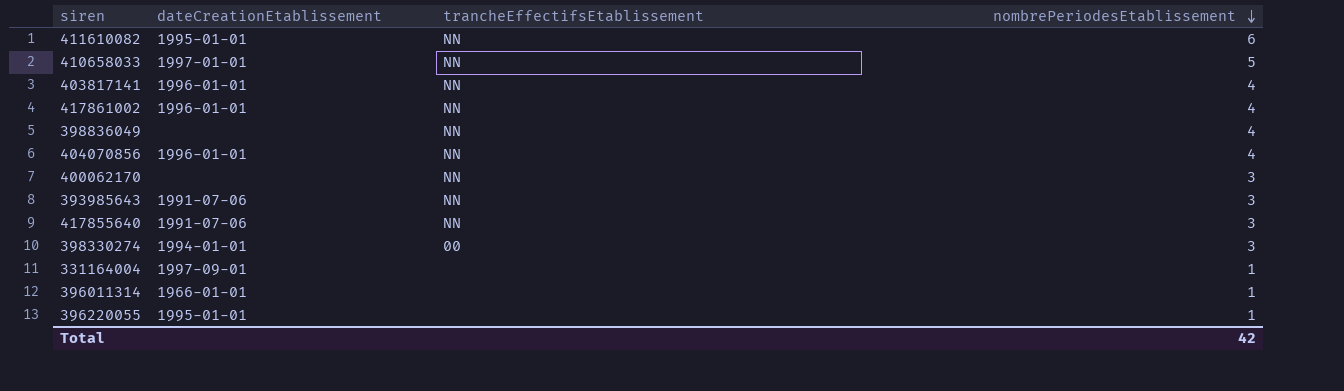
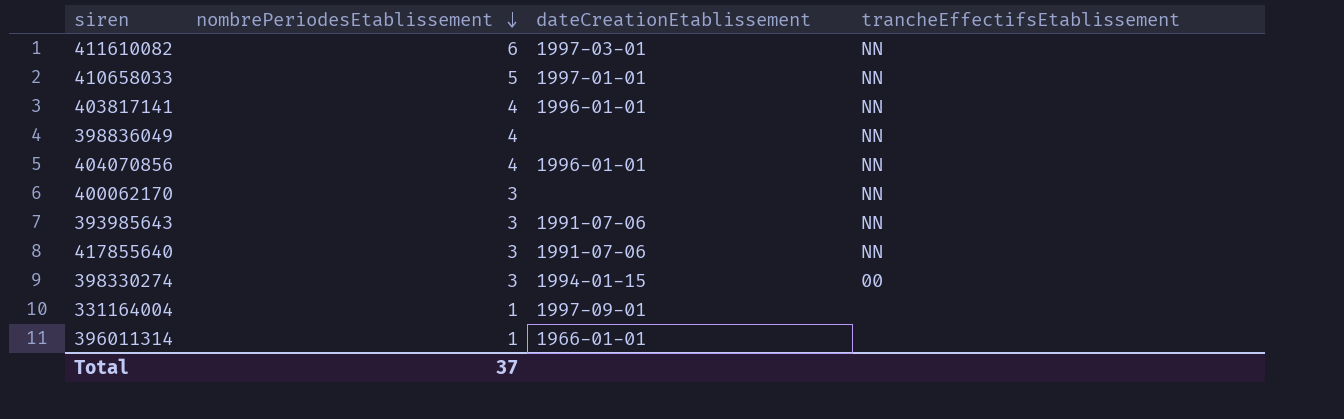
column nombrePeriodesEtablissement | position: 4 -> 2
row 417861002: 1996-01-01 | NN | 4 -> none
row 396220055: 1995-01-01 | none | 1 -> none
411610082 | dateCreationEtablissement: 1995-01-01 -> 1997-03-01
398330274 | dateCreationEtablissement: 1994-01-01 -> 1994-01-15
Total | nombrePeriodesEtablissement: 42 -> 37

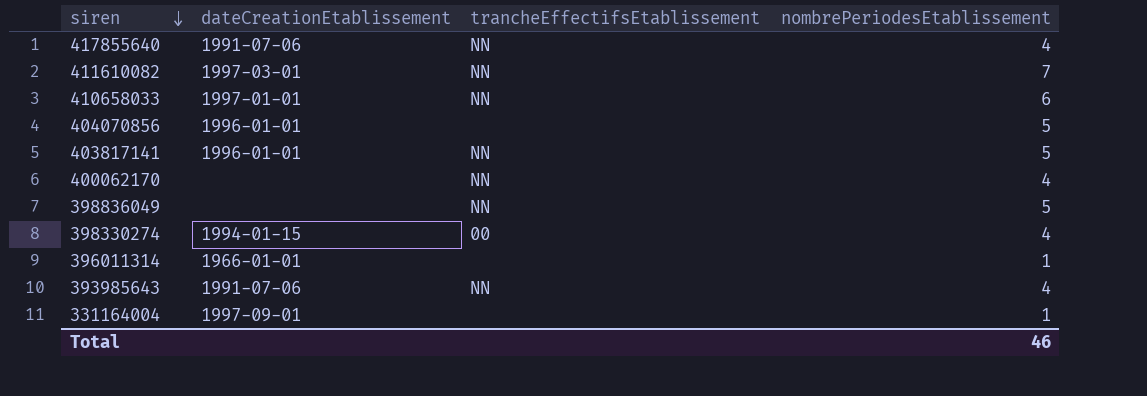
row order: nombrePeriodesEtablissement descending -> siren descending
column nombrePeriodesEtablissement | position: 2 -> 4
417855640 | nombrePeriodesEtablissement: 3 -> 4
411610082 | nombrePeriodesEtablissement: 6 -> 7
410658033 | nombrePeriodesEtablissement: 5 -> 6
404070856 | trancheEffectifsEtablissement: NN -> none
404070856 | nombrePeriodesEtablissement: 4 -> 5
403817141 | nombrePeriodesEtablissement: 4 -> 5
400062170 | nombrePeriodesEtablissement: 3 -> 4
398836049 | nombrePeriodesEtablissement: 4 -> 5
398330274 | nombrePeriodesEtablissement: 3 -> 4
393985643 | nombrePeriodesEtablissement: 3 -> 4
Total | nombrePeriodesEtablissement: 37 -> 46

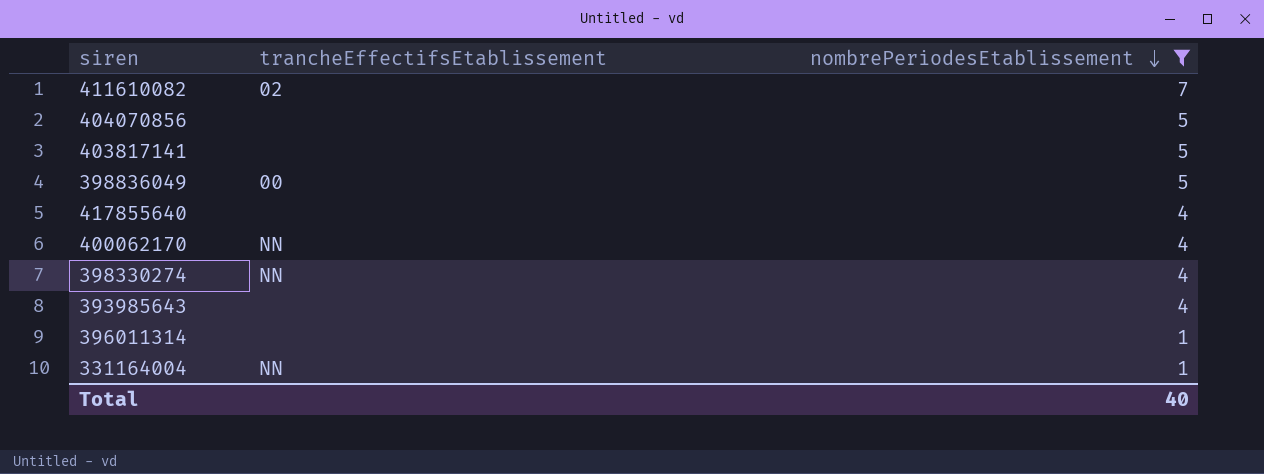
filter: none -> nombrePeriodesEtablissement != 6
row order: siren descending -> nombrePeriodesEtablissement descending
column dateCreationEtablissement | position: 2 -> none
411610082 | trancheEffectifsEtablissement: NN -> 02
403817141 | trancheEffectifsEtablissement: NN -> none
398836049 | trancheEffectifsEtablissement: NN -> 00
417855640 | trancheEffectifsEtablissement: NN -> none
398330274 | trancheEffectifsEtablissement: 00 -> NN
393985643 | trancheEffectifsEtablissement: NN -> none
331164004 | trancheEffectifsEtablissement: none -> NN
Total | nombrePeriodesEtablissement: 46 -> 40

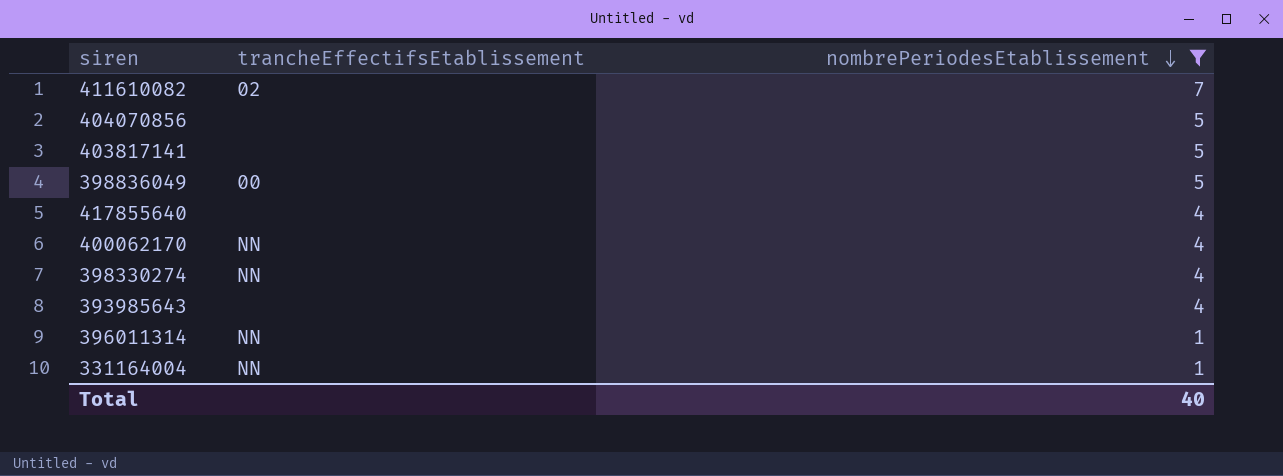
396011314 | trancheEffectifsEtablissement: none -> NN

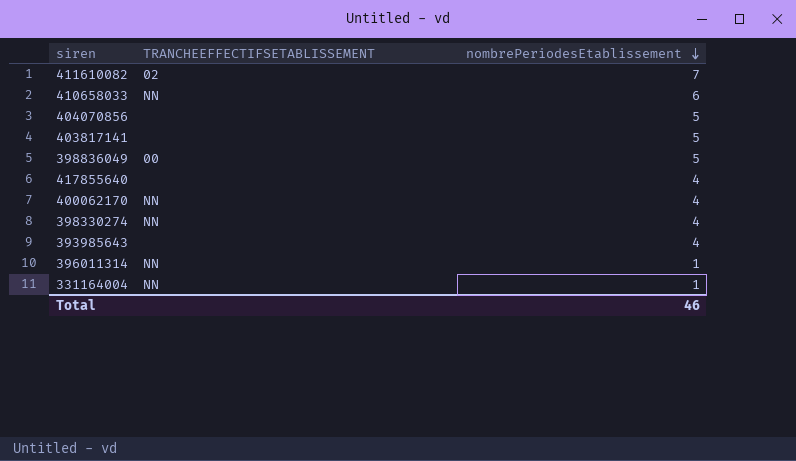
filter: nombrePeriodesEtablissement != 6 -> none
column name: trancheEffectifsEtablissement -> TRANCHEEFFECTIFSETABLISSEMENT
Total | nombrePeriodesEtablissement: 40 -> 46

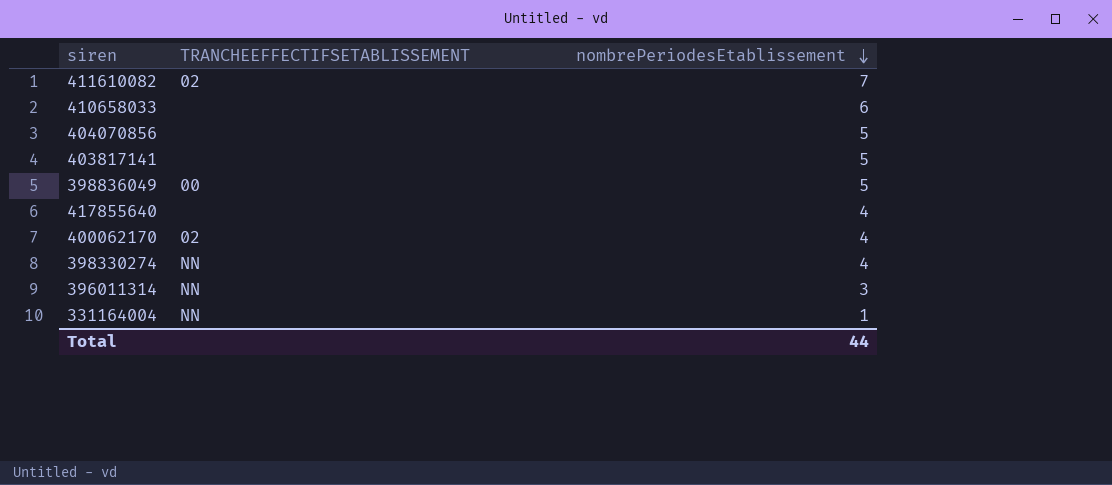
row 393985643: none | 4 -> none
410658033 | TRANCHEEFFECTIFSETABLISSEMENT: NN -> none
400062170 | TRANCHEEFFECTIFSETABLISSEMENT: NN -> 02
396011314 | nombrePeriodesEtablissement: 1 -> 3
Total | nombrePeriodesEtablissement: 46 -> 44

